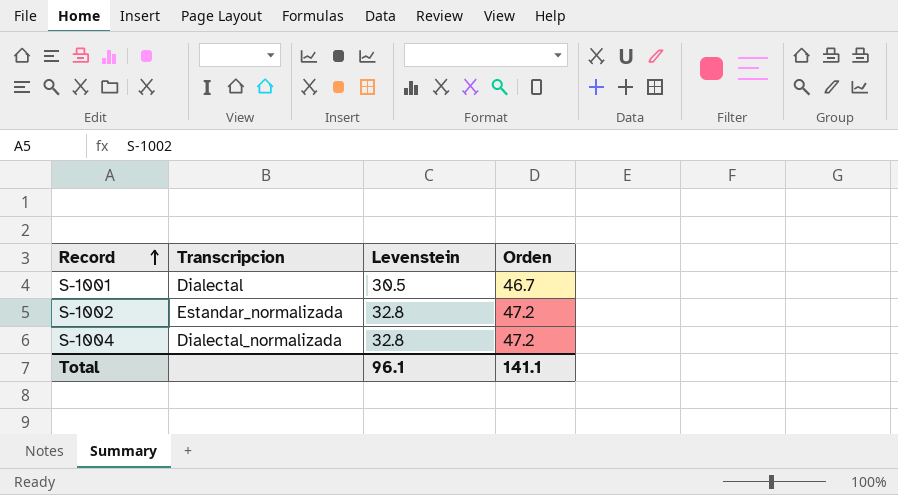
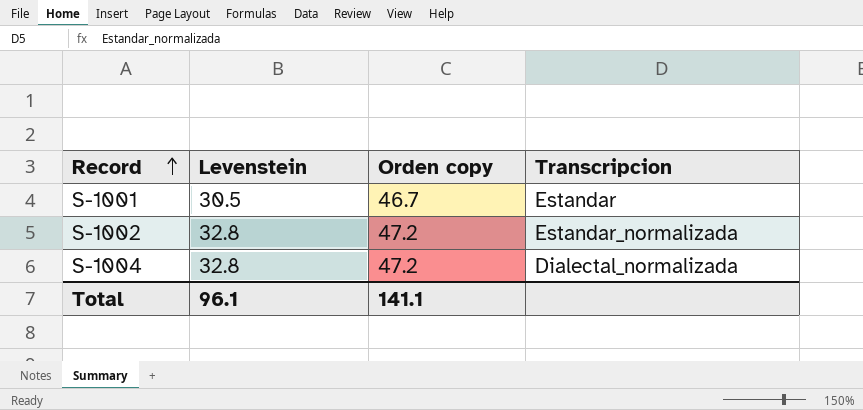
column name: Orden -> Orden copy
column Transcripcion | position: 2 -> 4
S-1001 | Transcripcion: Dialectal -> Estandar

